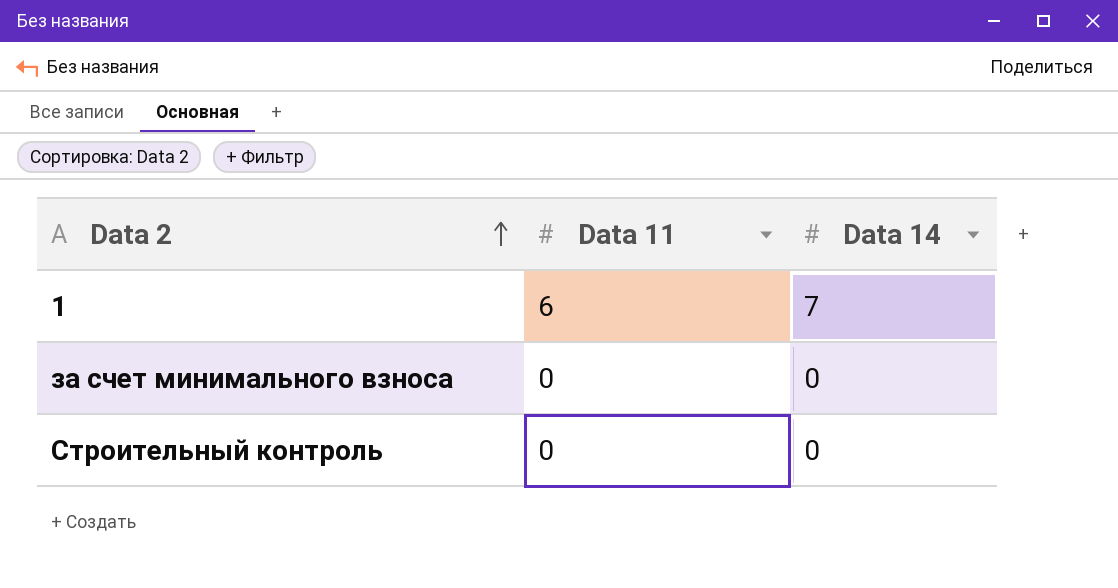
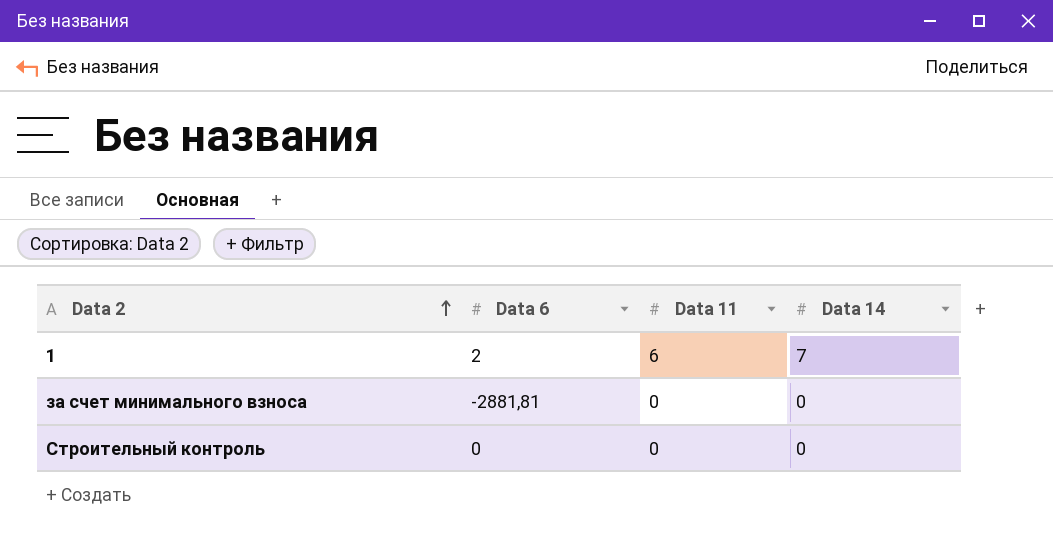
column Data 6 | position: none -> 2

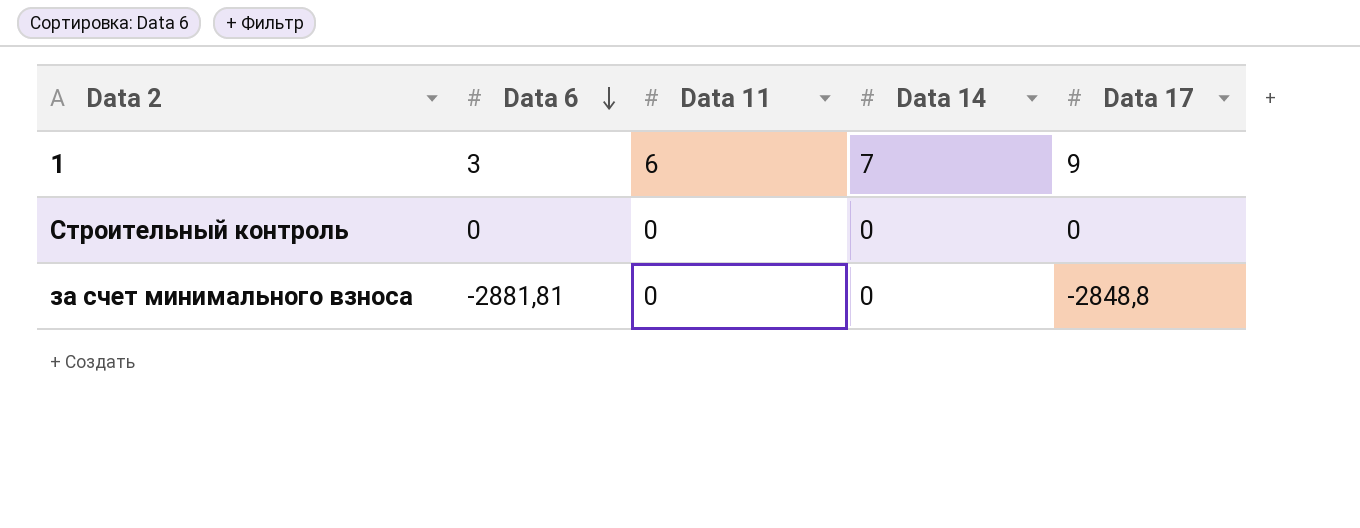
row order: Data 2 ascending -> Data 6 descending
column Data 17 | position: none -> 5
1 | Data 6: 2 -> 3

